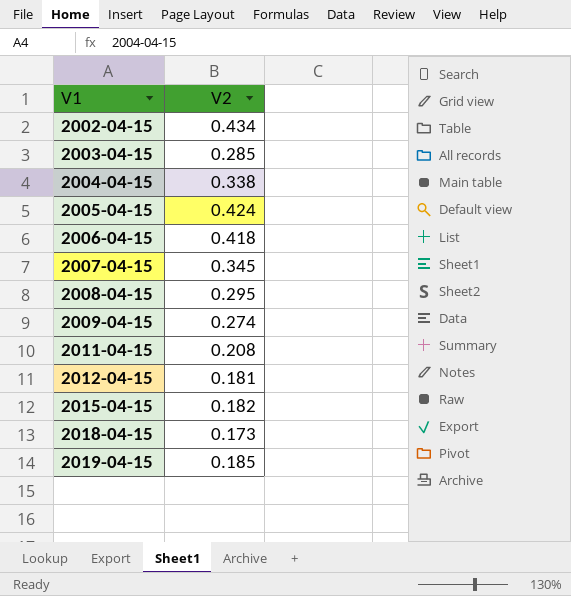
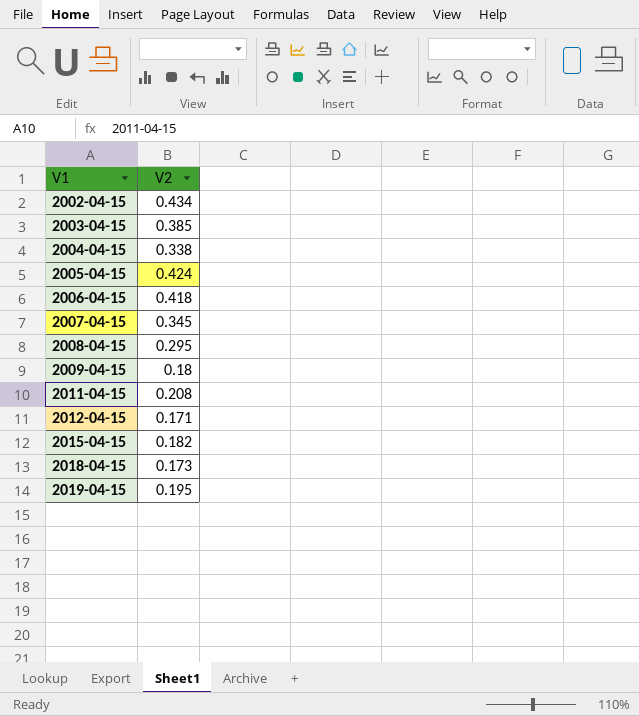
2003-04-15 | V2: 0.285 -> 0.385
2009-04-15 | V2: 0.274 -> 0.18
2012-04-15 | V2: 0.181 -> 0.171
2019-04-15 | V2: 0.185 -> 0.195

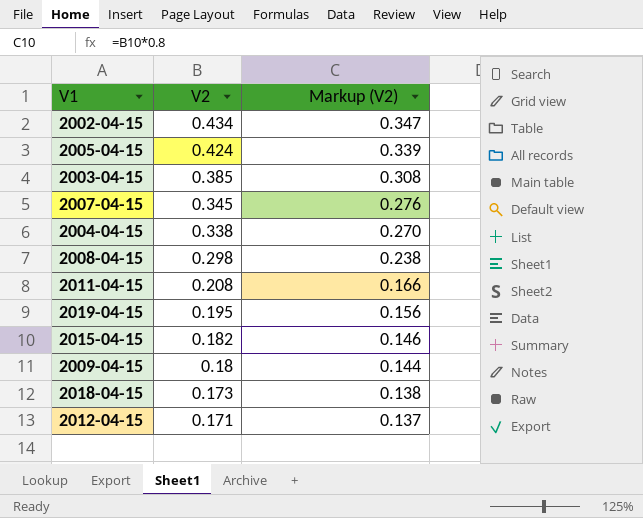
row order: V1 ascending -> V2 descending
column Markup (V2) | formula: none -> [V2] * 0.8
row 2006-04-15: 0.418 -> none
2008-04-15 | V2: 0.295 -> 0.298

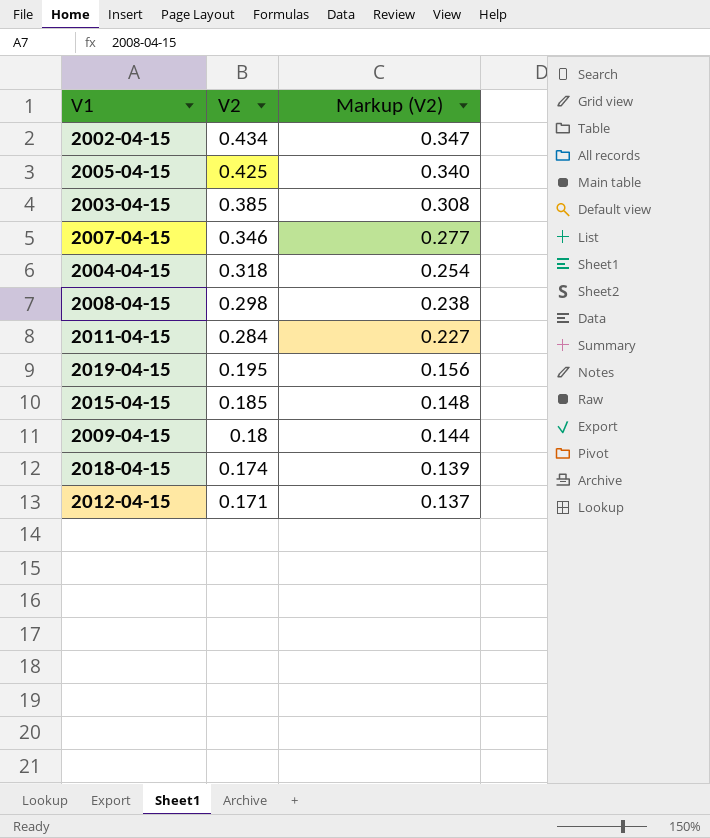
2005-04-15 | V2: 0.424 -> 0.425
2005-04-15 | Markup (V2): 0.339 -> 0.340
2007-04-15 | V2: 0.345 -> 0.346
2007-04-15 | Markup (V2): 0.276 -> 0.277
2004-04-15 | V2: 0.338 -> 0.318
2004-04-15 | Markup (V2): 0.270 -> 0.254
2011-04-15 | V2: 0.208 -> 0.284
2011-04-15 | Markup (V2): 0.166 -> 0.227
2015-04-15 | V2: 0.182 -> 0.185
2015-04-15 | Markup (V2): 0.146 -> 0.148
2018-04-15 | V2: 0.173 -> 0.174
2018-04-15 | Markup (V2): 0.138 -> 0.139

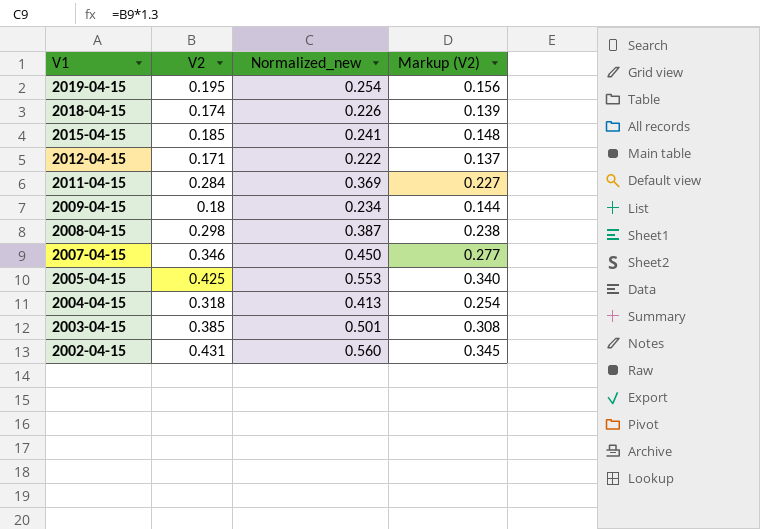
row order: V2 descending -> V1 descending
column Normalized_new | formula: none -> [V2] * 1.3
2002-04-15 | V2: 0.434 -> 0.431
2002-04-15 | Markup (V2): 0.347 -> 0.345

